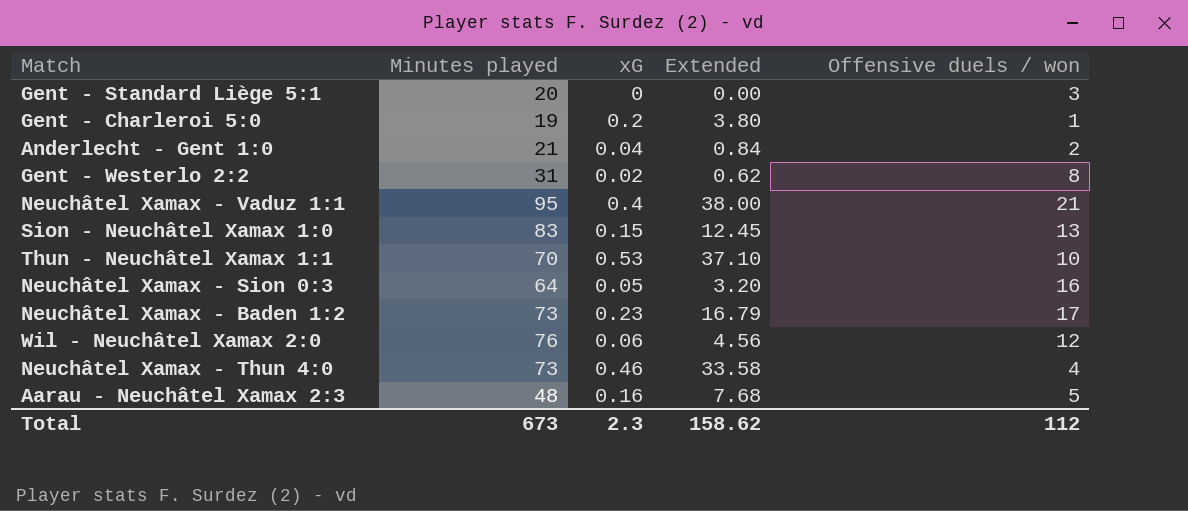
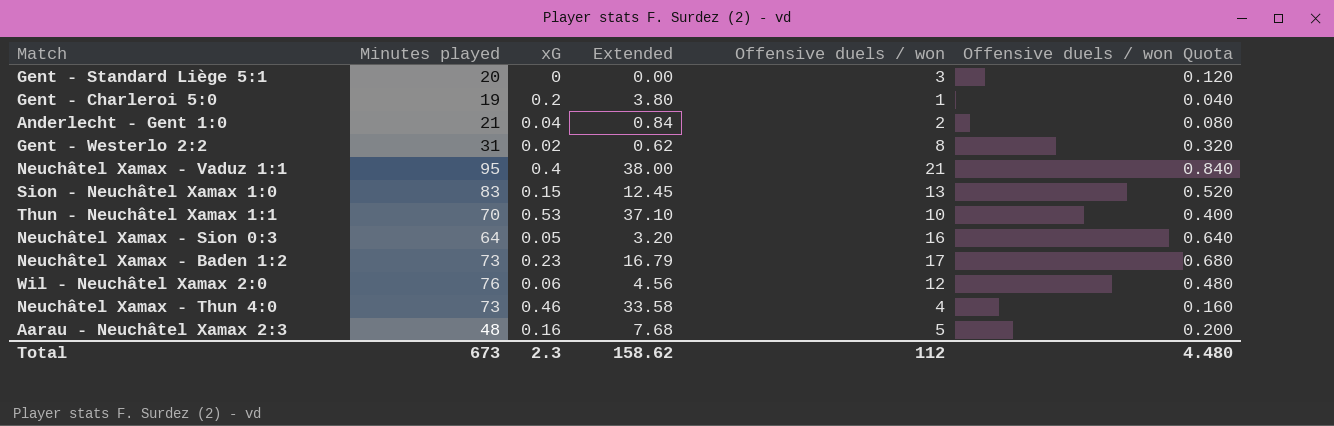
column Offensive duels / won Quota | formula: none -> [Offensive duels / won] * 0.04

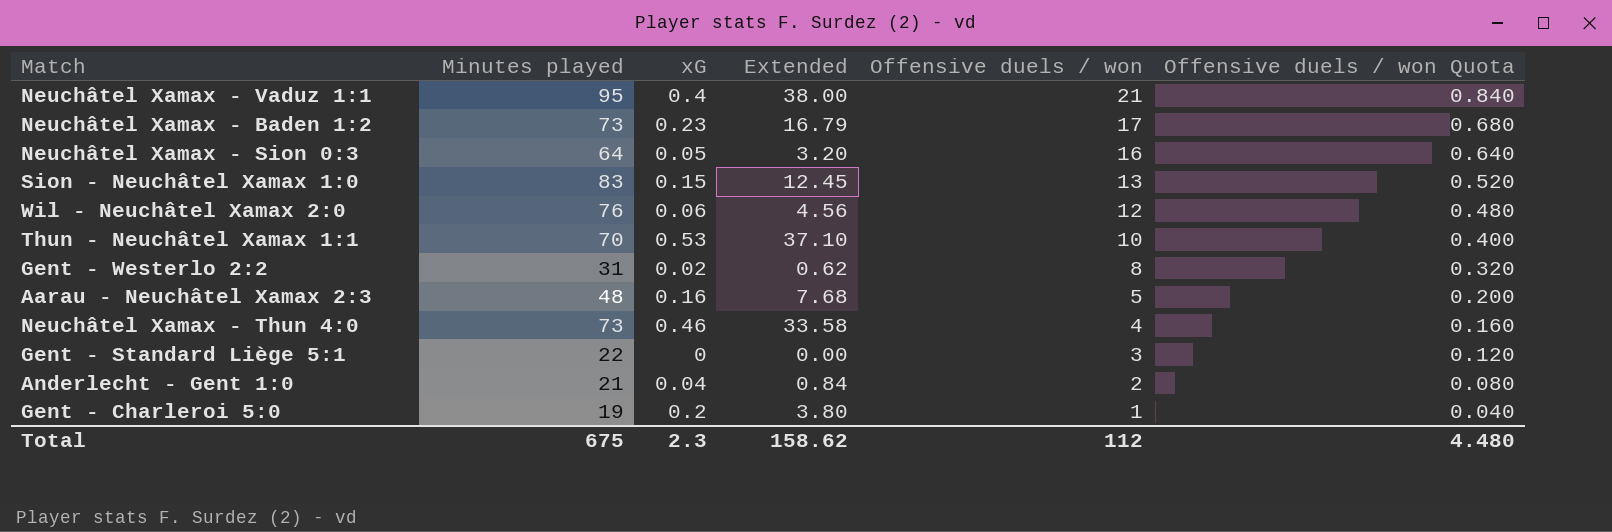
row order: none -> Offensive duels / won descending
Gent - Standard Liège 5:1 | Minutes played: 20 -> 22
Total | Minutes played: 673 -> 675

